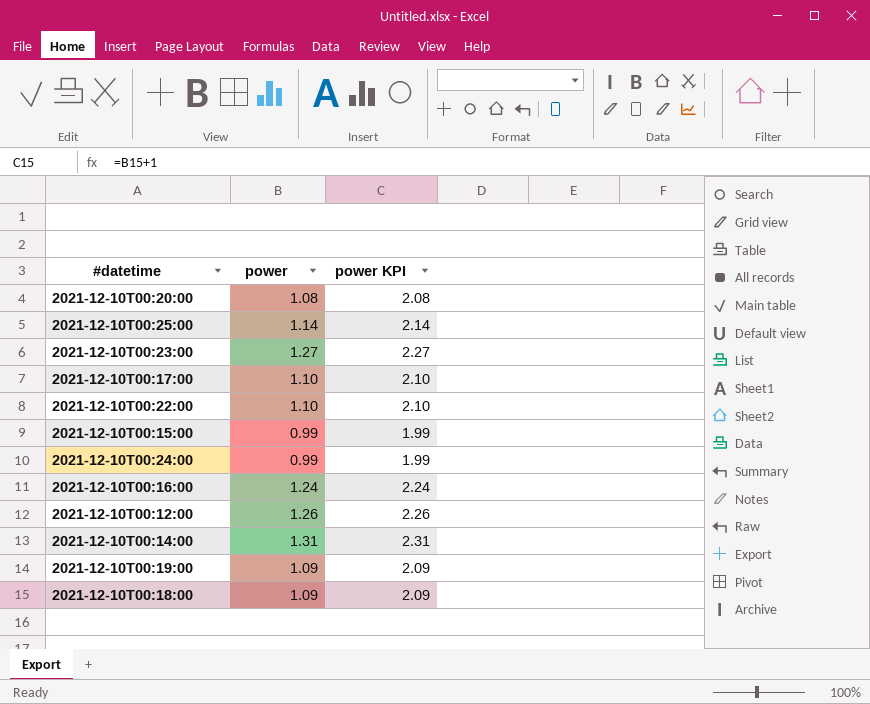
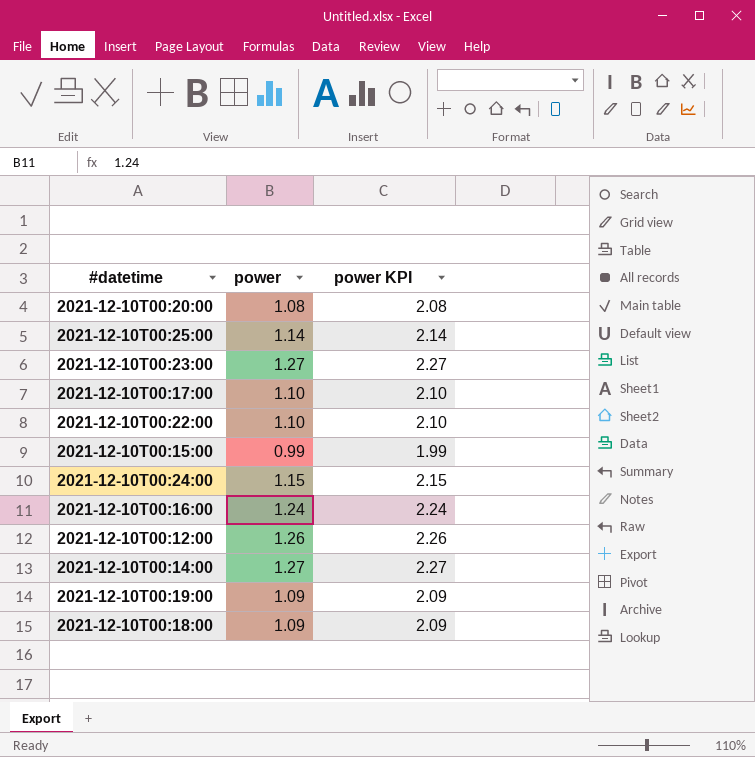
2021-12-10T00:24:00 | power: 0.99 -> 1.15
2021-12-10T00:24:00 | power KPI: 1.99 -> 2.15
2021-12-10T00:14:00 | power: 1.31 -> 1.27
2021-12-10T00:14:00 | power KPI: 2.31 -> 2.27

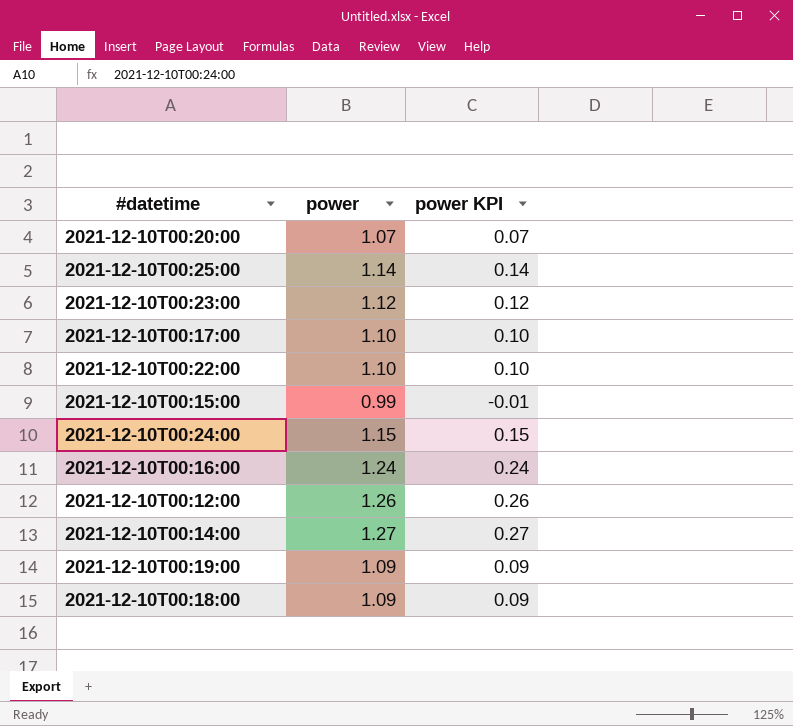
column power KPI | formula: [power] + 1 -> [power] - 1
2021-12-10T00:20:00 | power: 1.08 -> 1.07
2021-12-10T00:23:00 | power: 1.27 -> 1.12

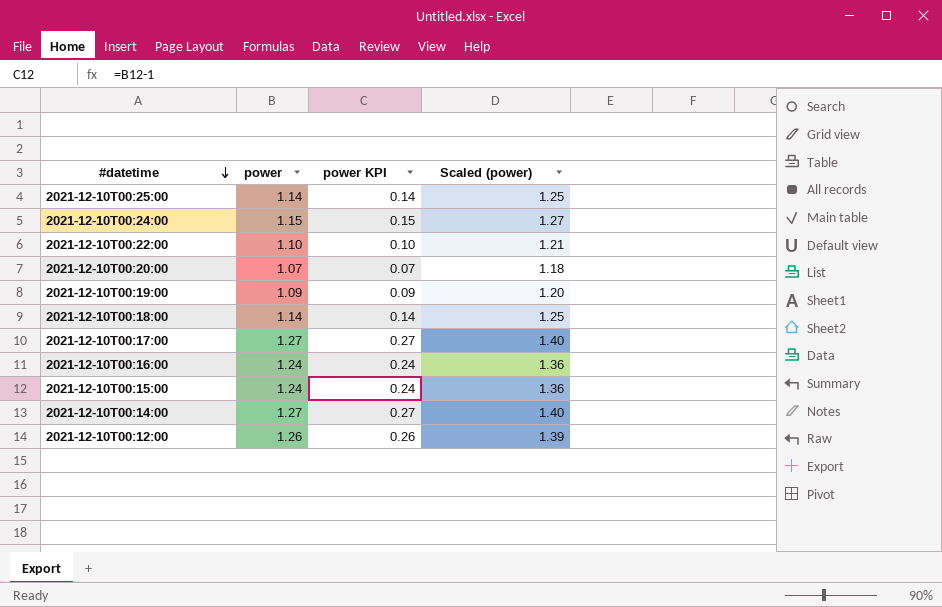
row order: none -> #datetime descending
column Scaled (power) | formula: none -> [power] * 1.1
row 2021-12-10T00:23:00: 1.12 | 0.12 -> none
2021-12-10T00:18:00 | power: 1.09 -> 1.14
2021-12-10T00:18:00 | power KPI: 0.09 -> 0.14
2021-12-10T00:17:00 | power: 1.10 -> 1.27
2021-12-10T00:17:00 | power KPI: 0.10 -> 0.27
2021-12-10T00:15:00 | power: 0.99 -> 1.24
2021-12-10T00:15:00 | power KPI: -0.01 -> 0.24

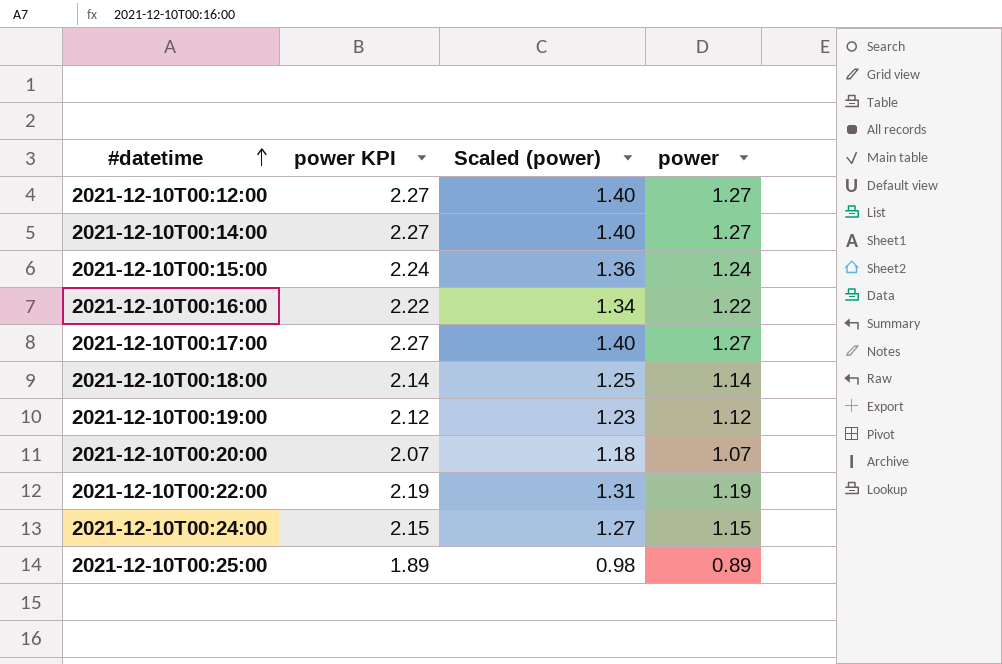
row order: #datetime descending -> #datetime ascending
column power KPI | formula: [power] - 1 -> [power] + 1
column power | position: 2 -> 4
2021-12-10T00:12:00 | Scaled (power): 1.39 -> 1.40
2021-12-10T00:12:00 | power: 1.26 -> 1.27
2021-12-10T00:16:00 | Scaled (power): 1.36 -> 1.34
2021-12-10T00:16:00 | power: 1.24 -> 1.22
2021-12-10T00:19:00 | Scaled (power): 1.20 -> 1.23
2021-12-10T00:19:00 | power: 1.09 -> 1.12
2021-12-10T00:22:00 | Scaled (power): 1.21 -> 1.31
2021-12-10T00:22:00 | power: 1.10 -> 1.19
2021-12-10T00:25:00 | Scaled (power): 1.25 -> 0.98
2021-12-10T00:25:00 | power: 1.14 -> 0.89

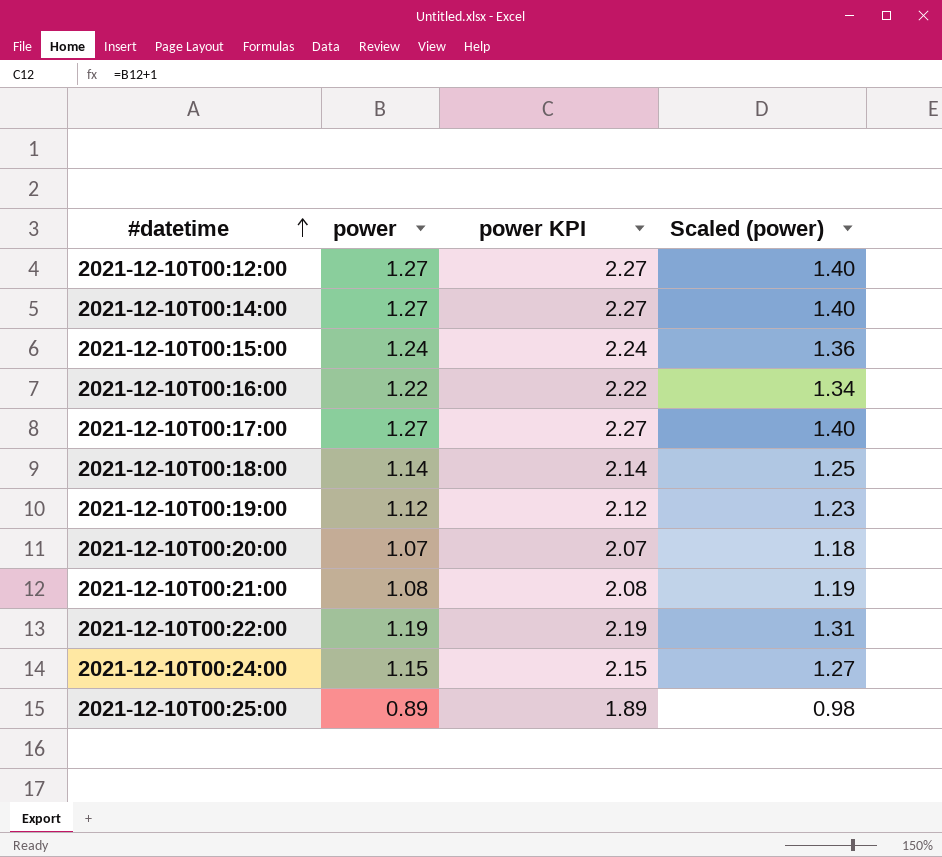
column power | position: 4 -> 2
row 2021-12-10T00:21:00: none -> 1.08 | 2.08 | 1.19

